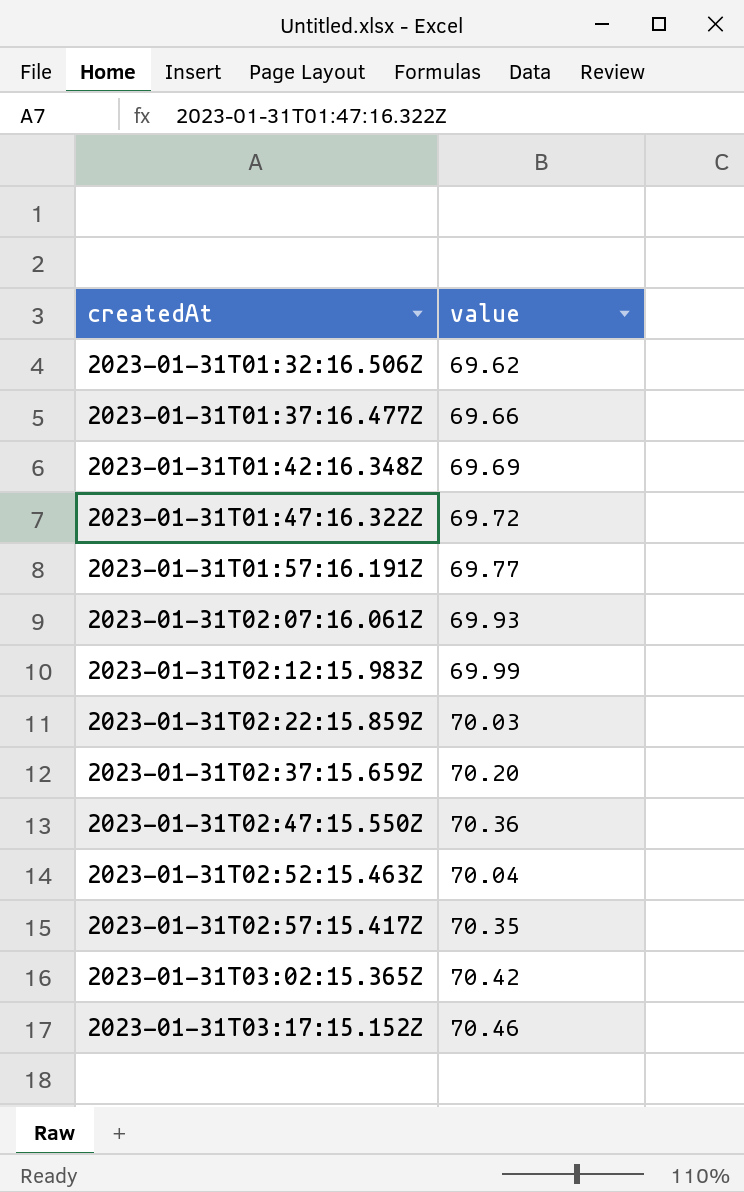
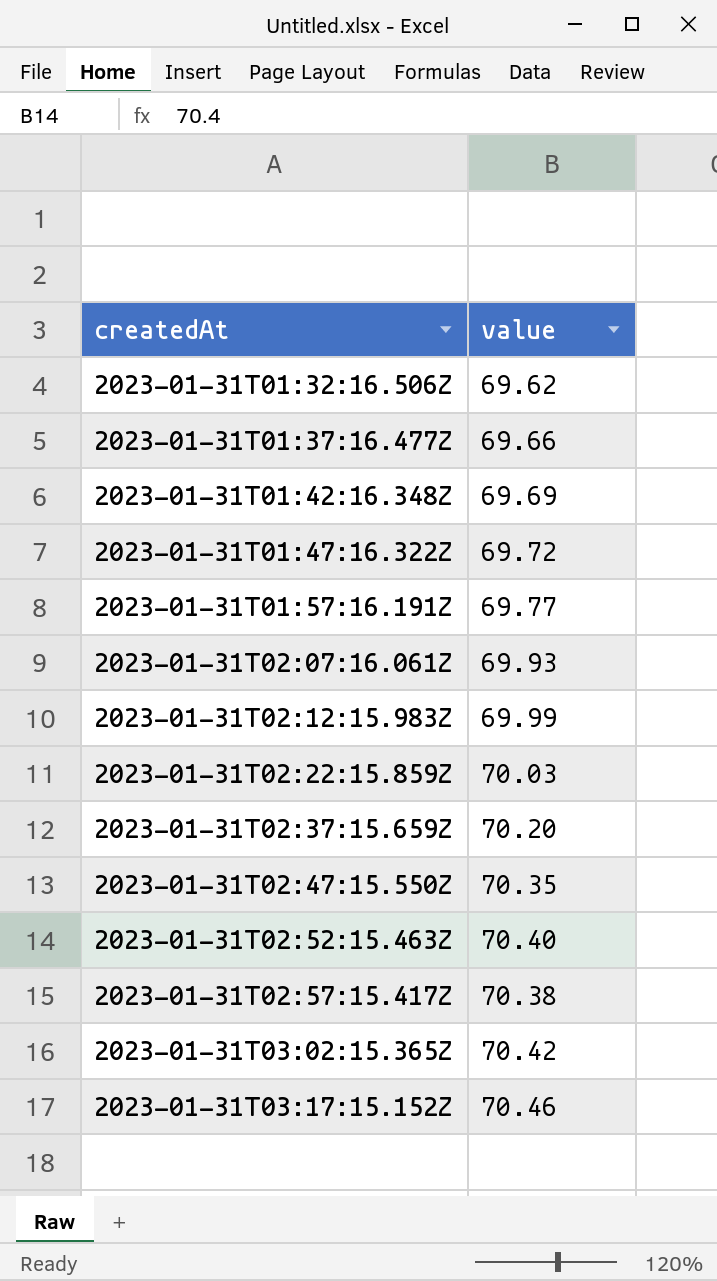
2023-01-31T02:47:15.550Z | value: 70.36 -> 70.35
2023-01-31T02:52:15.463Z | value: 70.04 -> 70.40
2023-01-31T02:57:15.417Z | value: 70.35 -> 70.38

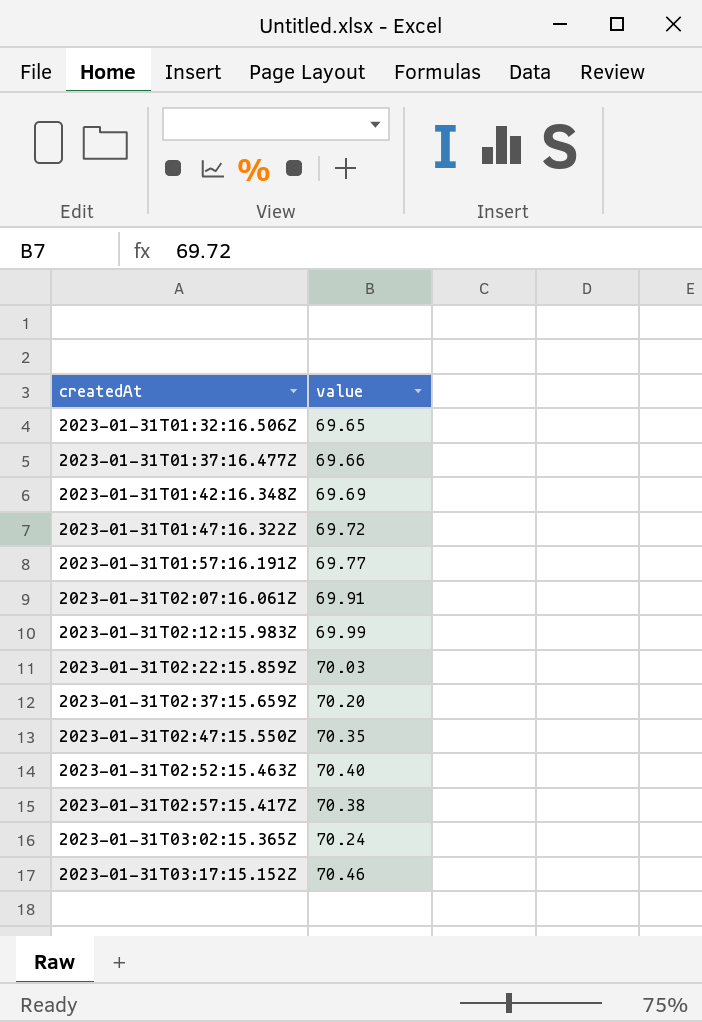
2023-01-31T01:32:16.506Z | value: 69.62 -> 69.65
2023-01-31T02:07:16.061Z | value: 69.93 -> 69.91
2023-01-31T03:02:15.365Z | value: 70.42 -> 70.24

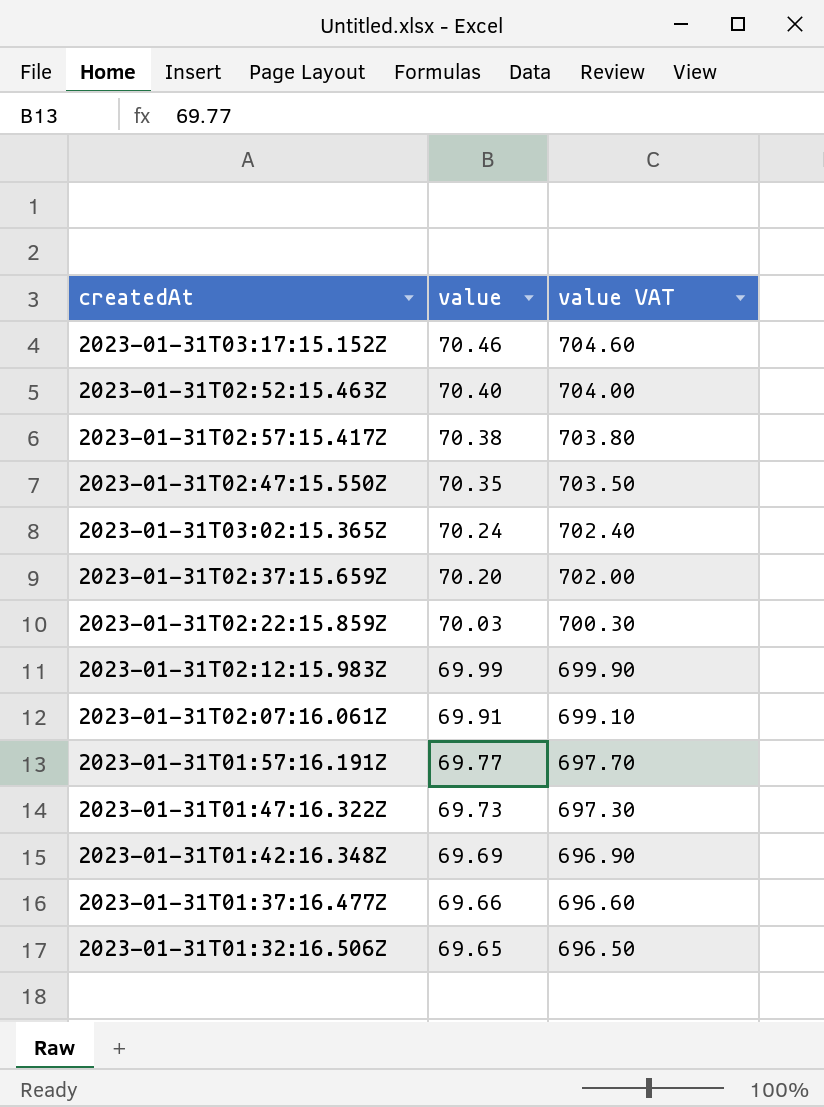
row order: createdAt ascending -> value descending
column value VAT | formula: none -> [value] * 10
2023-01-31T01:47:16.322Z | value: 69.72 -> 69.73

